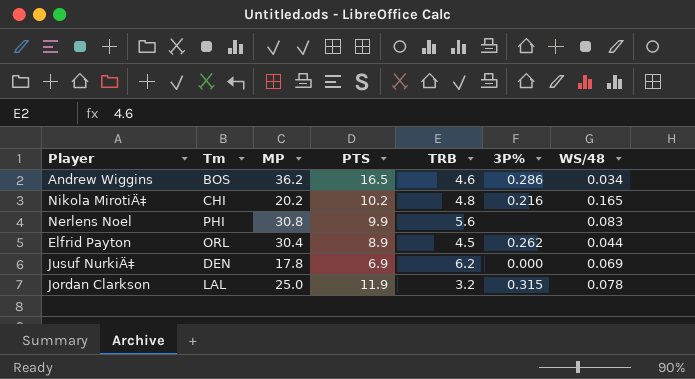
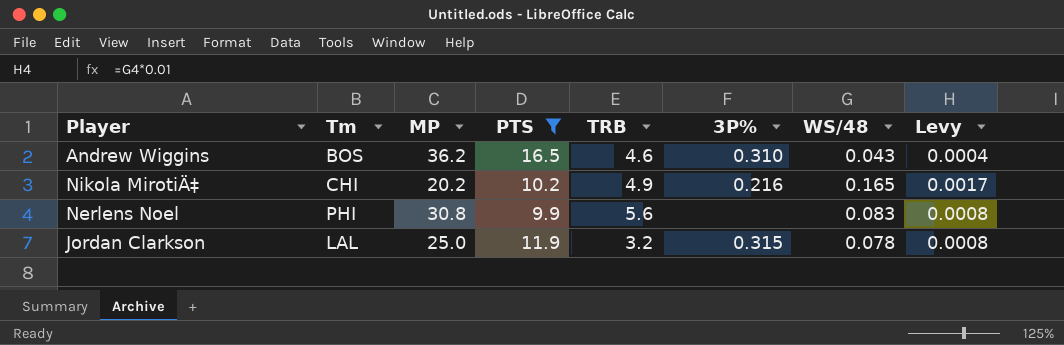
filter: none -> PTS >= 9.9
column Levy | formula: none -> [WS/48] * 0.01
Andrew Wiggins | 3P%: 0.286 -> 0.310
Andrew Wiggins | WS/48: 0.034 -> 0.043
Nikola MirotiÄ‡ | TRB: 4.8 -> 4.9

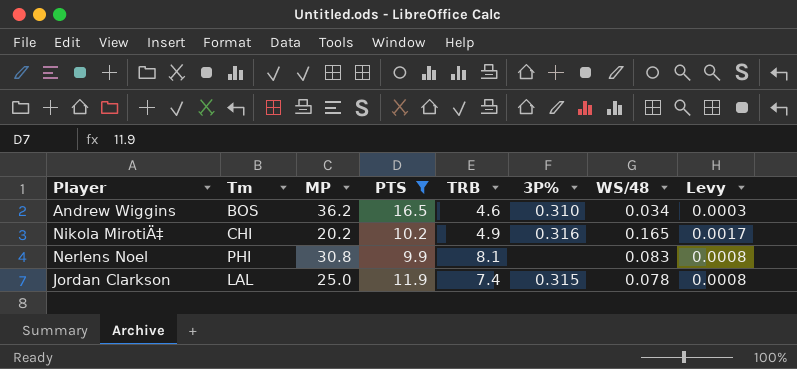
Andrew Wiggins | WS/48: 0.043 -> 0.034
Andrew Wiggins | Levy: 0.0004 -> 0.0003
Nikola MirotiÄ‡ | 3P%: 0.216 -> 0.316
Nerlens Noel | TRB: 5.6 -> 8.1
Jordan Clarkson | TRB: 3.2 -> 7.4

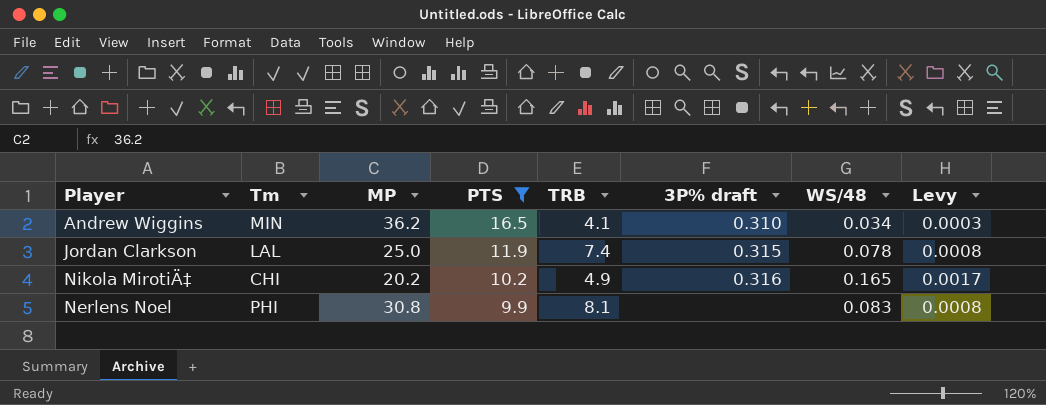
row order: none -> PTS descending
column name: 3P% -> 3P% draft
Andrew Wiggins | Tm: BOS -> MIN
Andrew Wiggins | TRB: 4.6 -> 4.1

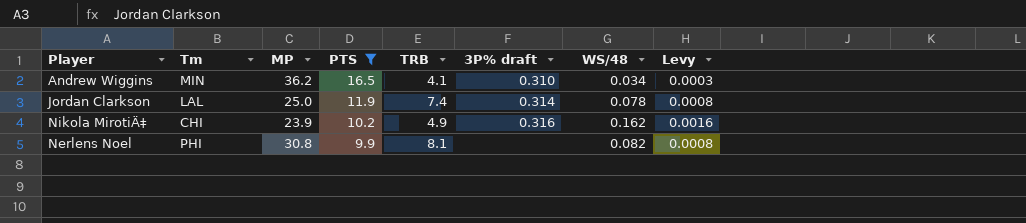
Jordan Clarkson | 3P% draft: 0.315 -> 0.314
Nikola MirotiÄ‡ | MP: 20.2 -> 23.9
Nikola MirotiÄ‡ | WS/48: 0.165 -> 0.162
Nikola MirotiÄ‡ | Levy: 0.0017 -> 0.0016
Nerlens Noel | WS/48: 0.083 -> 0.082

